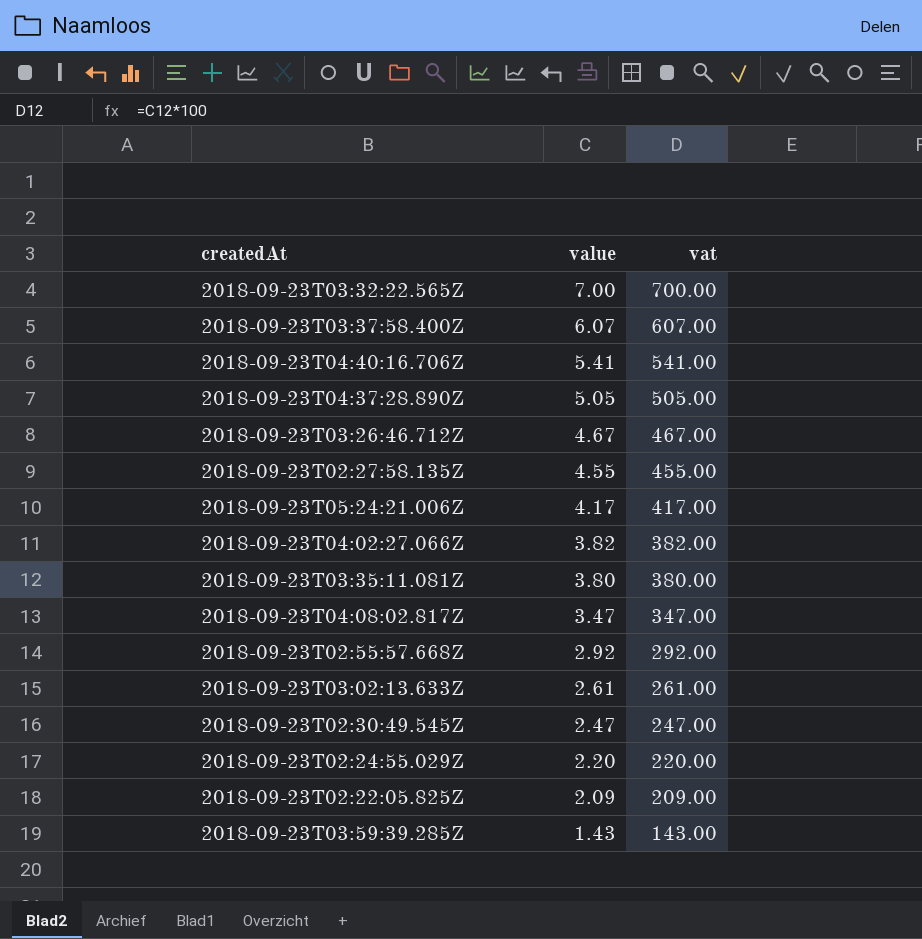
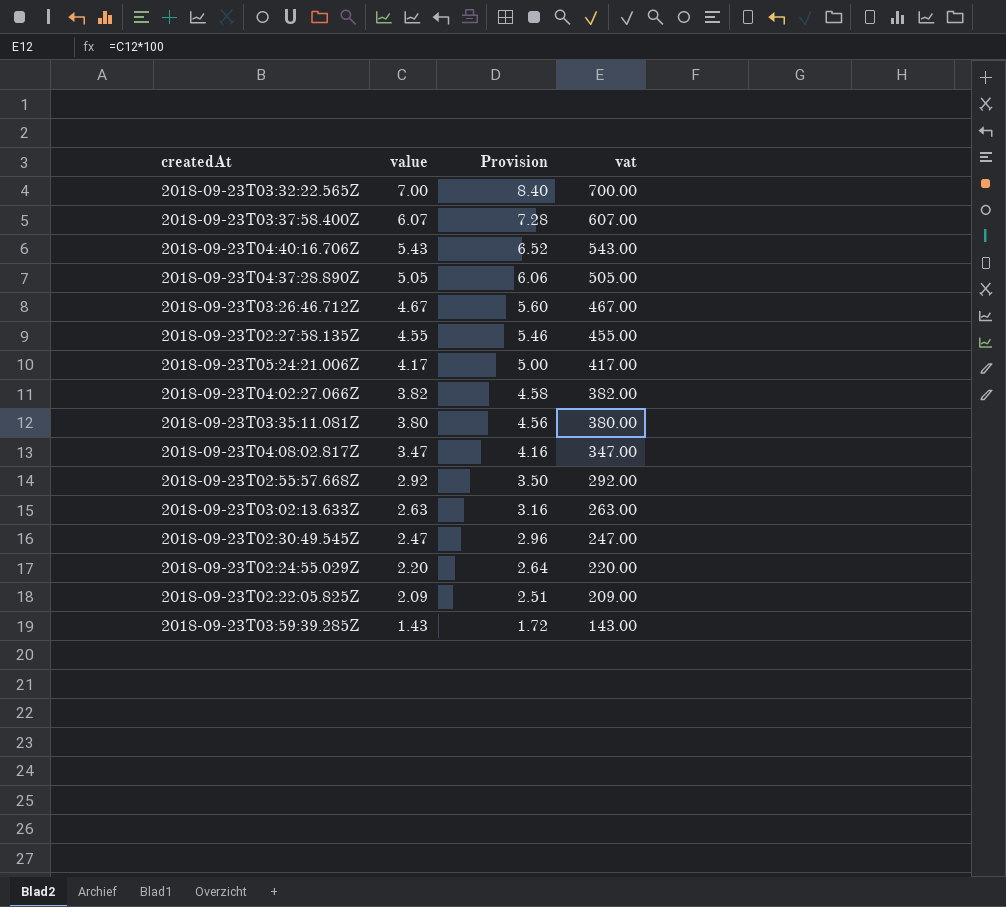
column Provision | formula: none -> [value] * 1.2
2018-09-23T04:40:16.706Z | value: 5.41 -> 5.43
2018-09-23T04:40:16.706Z | vat: 541.00 -> 543.00
2018-09-23T03:02:13.633Z | value: 2.61 -> 2.63
2018-09-23T03:02:13.633Z | vat: 261.00 -> 263.00

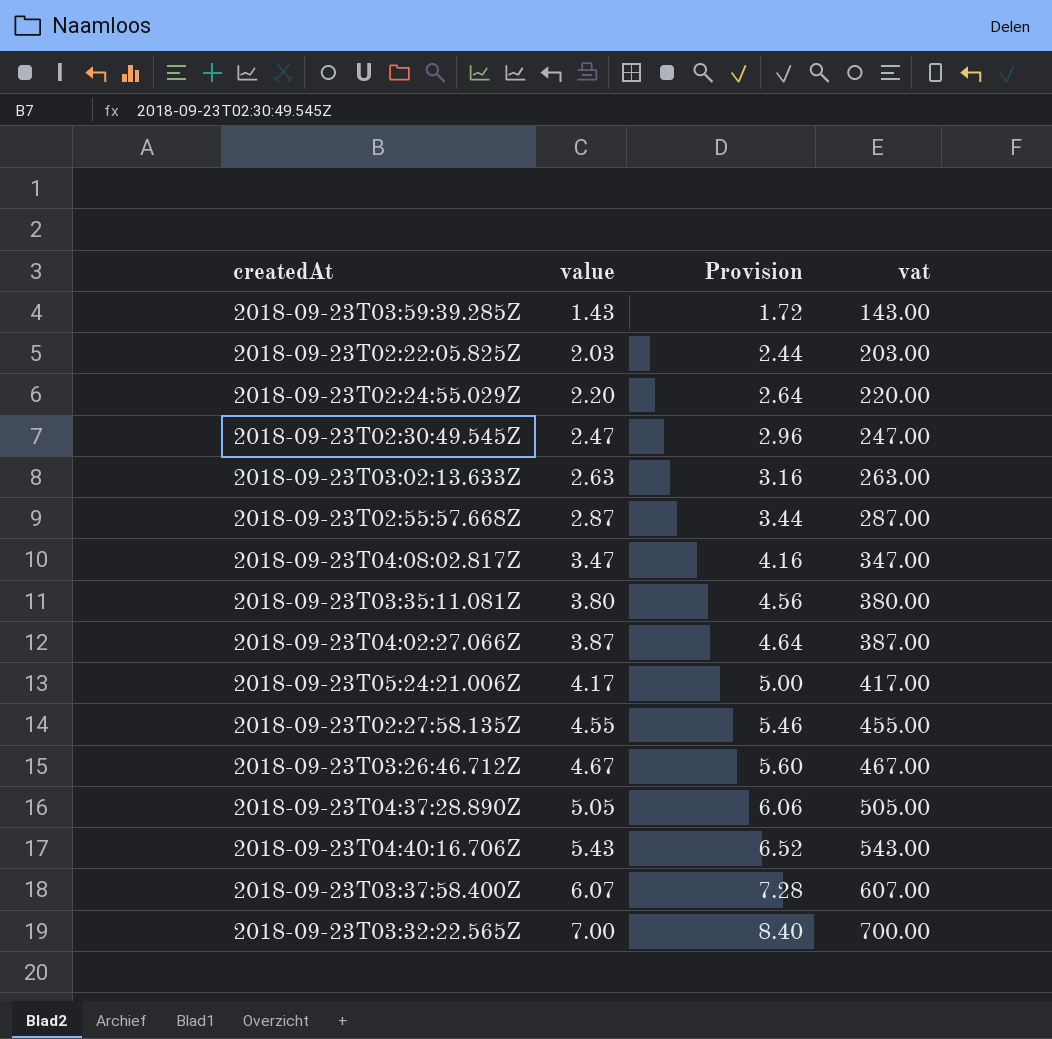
row order: value descending -> value ascending
2018-09-23T02:22:05.825Z | value: 2.09 -> 2.03
2018-09-23T02:22:05.825Z | Provision: 2.51 -> 2.44
2018-09-23T02:22:05.825Z | vat: 209.00 -> 203.00
2018-09-23T02:55:57.668Z | value: 2.92 -> 2.87
2018-09-23T02:55:57.668Z | Provision: 3.50 -> 3.44
2018-09-23T02:55:57.668Z | vat: 292.00 -> 287.00
2018-09-23T04:02:27.066Z | value: 3.82 -> 3.87
2018-09-23T04:02:27.066Z | Provision: 4.58 -> 4.64
2018-09-23T04:02:27.066Z | vat: 382.00 -> 387.00

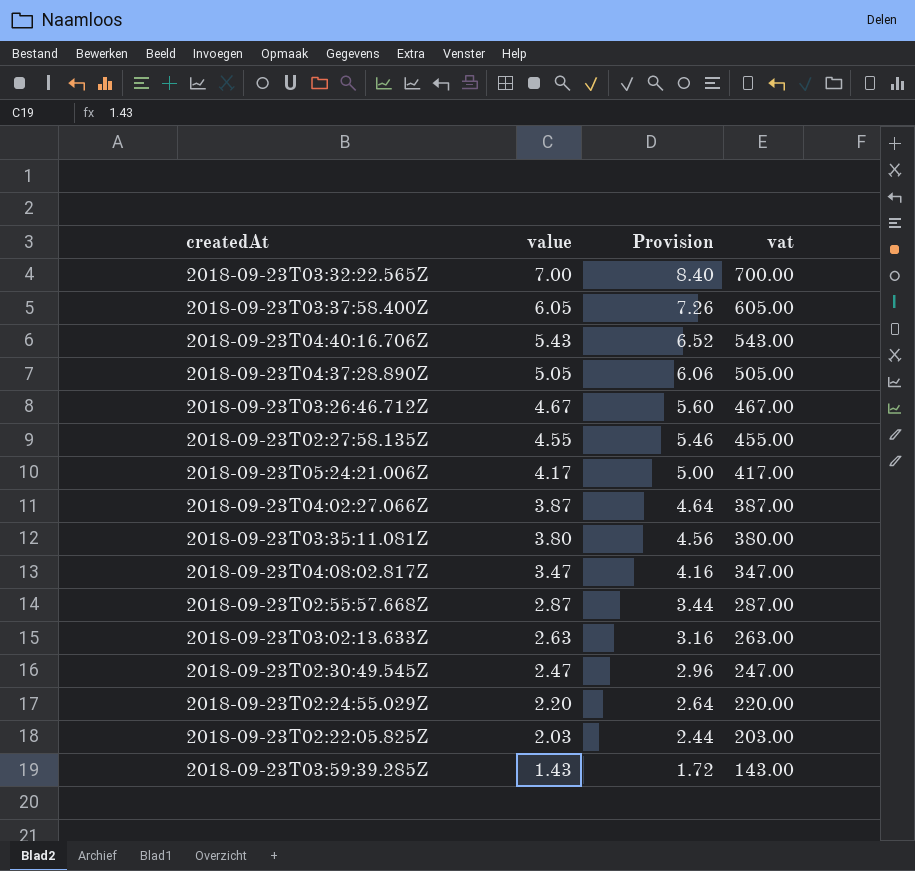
row order: value ascending -> value descending
2018-09-23T03:37:58.400Z | value: 6.07 -> 6.05
2018-09-23T03:37:58.400Z | Provision: 7.28 -> 7.26
2018-09-23T03:37:58.400Z | vat: 607.00 -> 605.00

